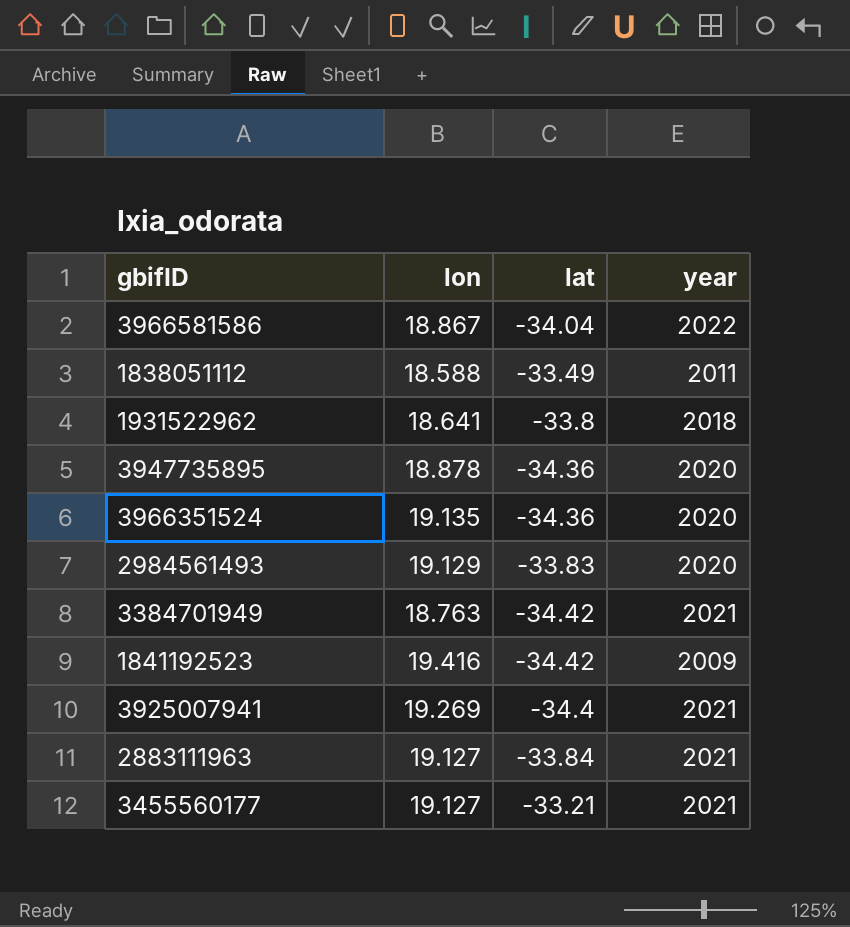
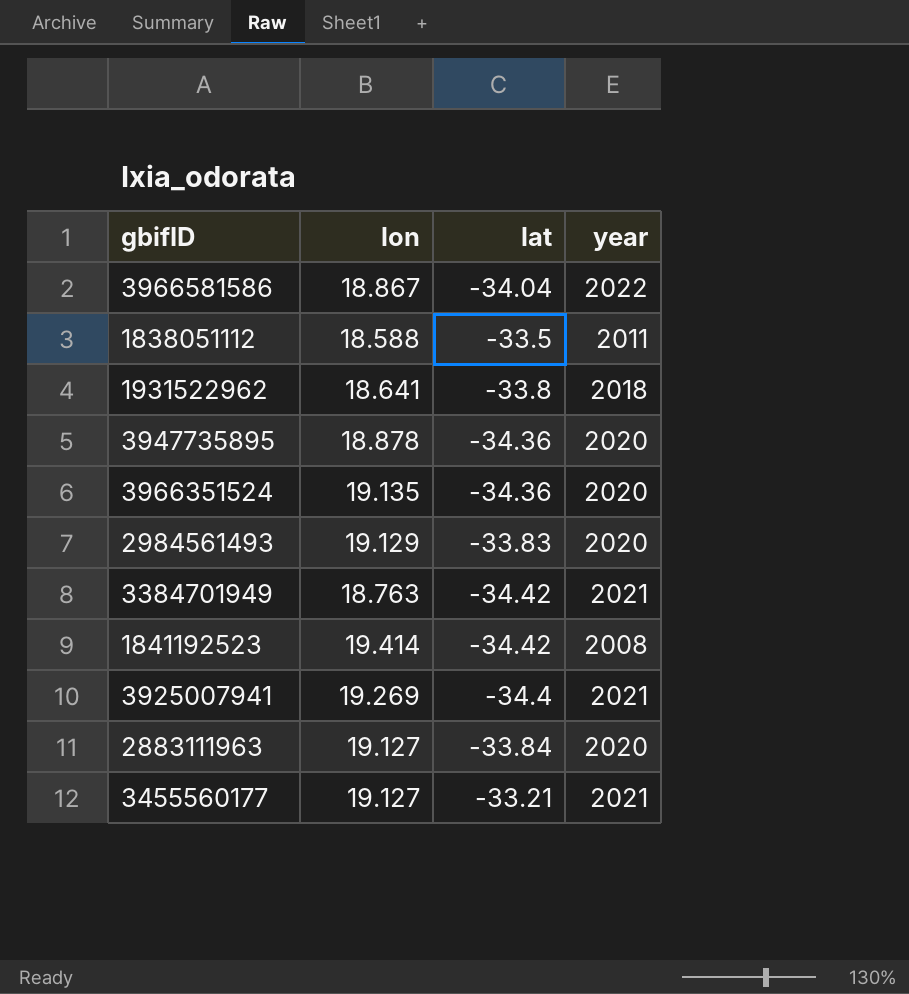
1838051112 | lat: -33.49 -> -33.5
1841192523 | lon: 19.416 -> 19.414
1841192523 | year: 2009 -> 2008
2883111963 | year: 2021 -> 2020

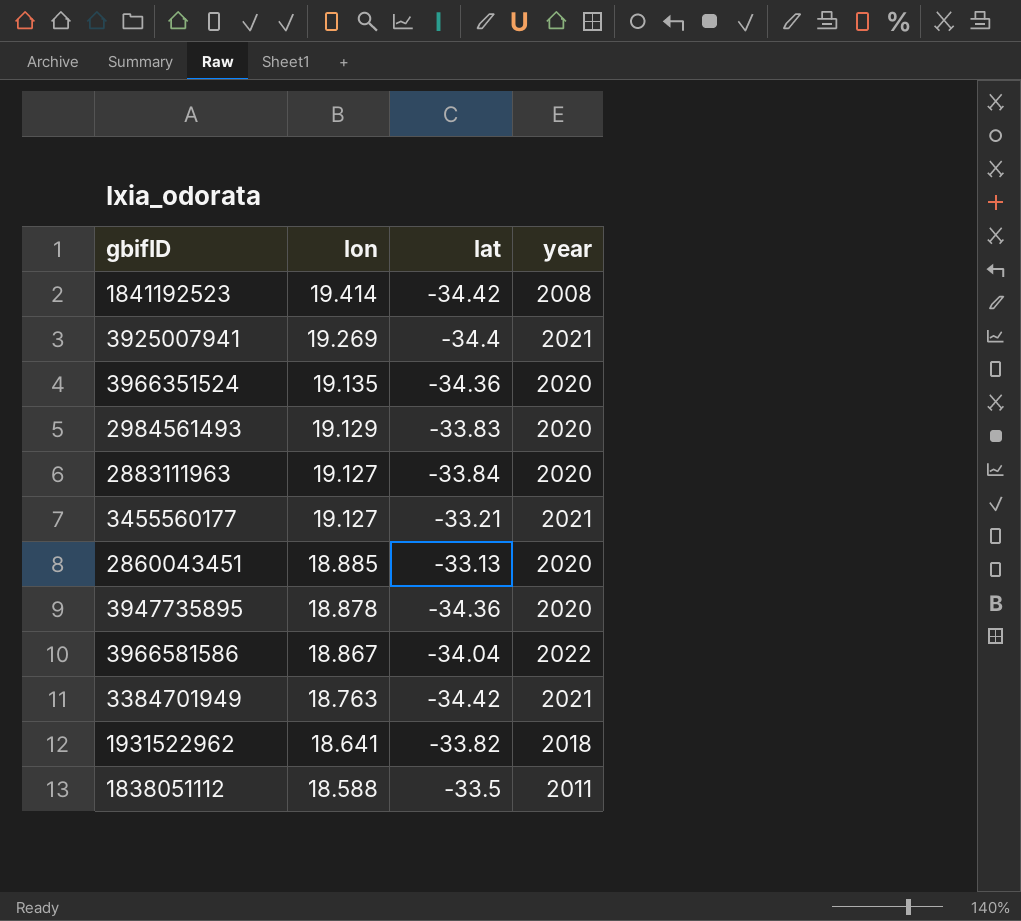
row order: none -> lon descending
row 2860043451: none -> 18.885 | -33.13 | 2020
1931522962 | lat: -33.8 -> -33.82

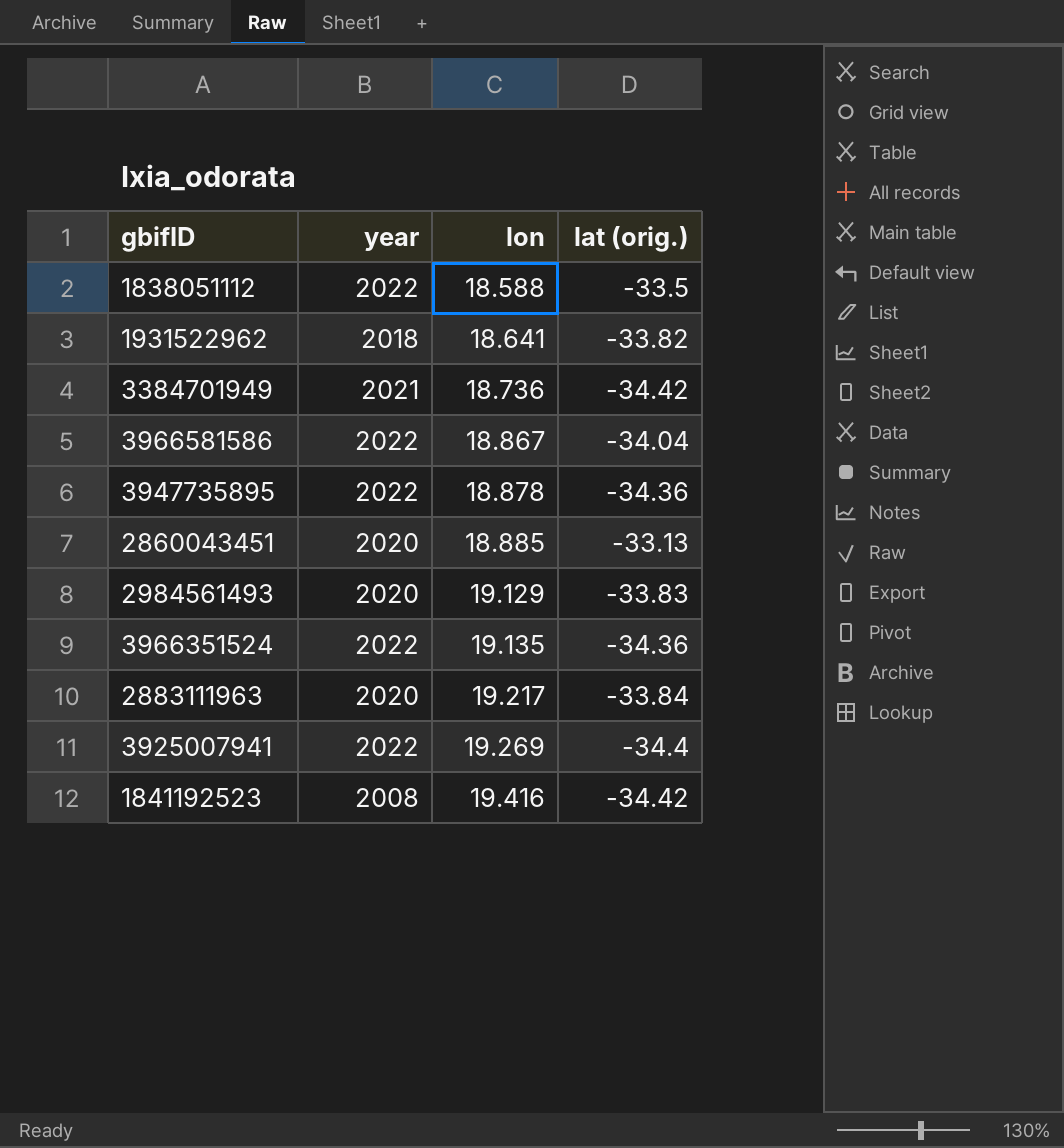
row order: lon descending -> lon ascending
column year | position: 4 -> 2
column name: lat -> lat (orig.)
row 3455560177: 19.127 | -33.21 | 2021 -> none
1838051112 | year: 2011 -> 2022
3384701949 | lon: 18.763 -> 18.736
3947735895 | year: 2020 -> 2022
3966351524 | year: 2020 -> 2022
2883111963 | lon: 19.127 -> 19.217
3925007941 | year: 2021 -> 2022
1841192523 | lon: 19.414 -> 19.416

